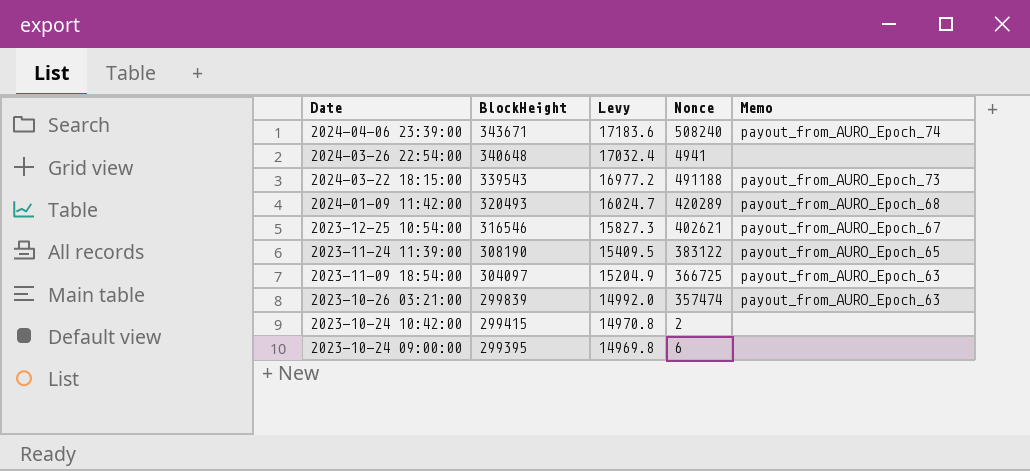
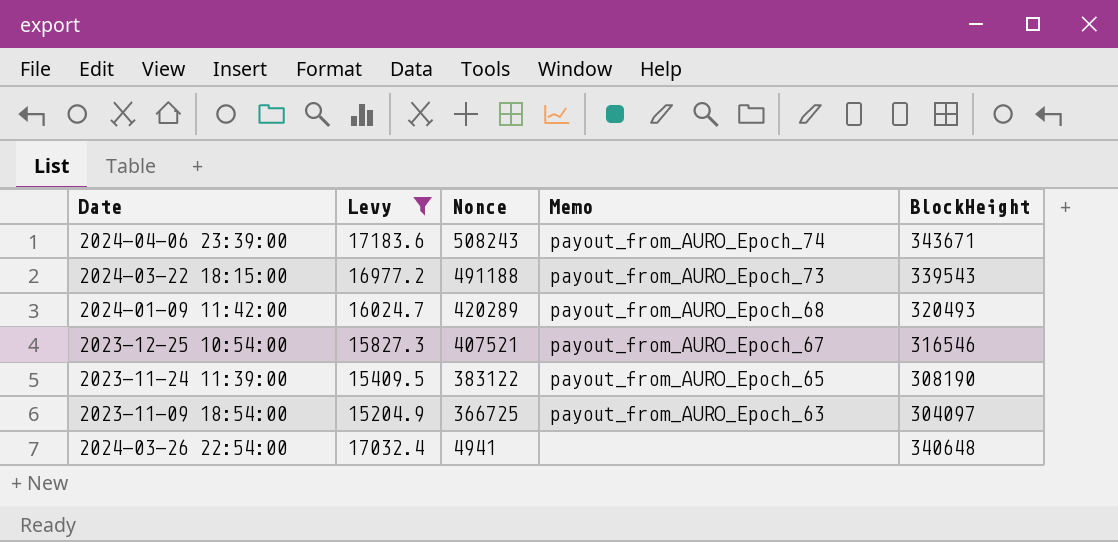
filter: none -> Levy >= 15204.9
row order: Date descending -> Nonce descending
column BlockHeight | position: 2 -> 5
2024-04-06 23:39:00 | Nonce: 508240 -> 508243
2023-12-25 10:54:00 | Nonce: 402621 -> 407521

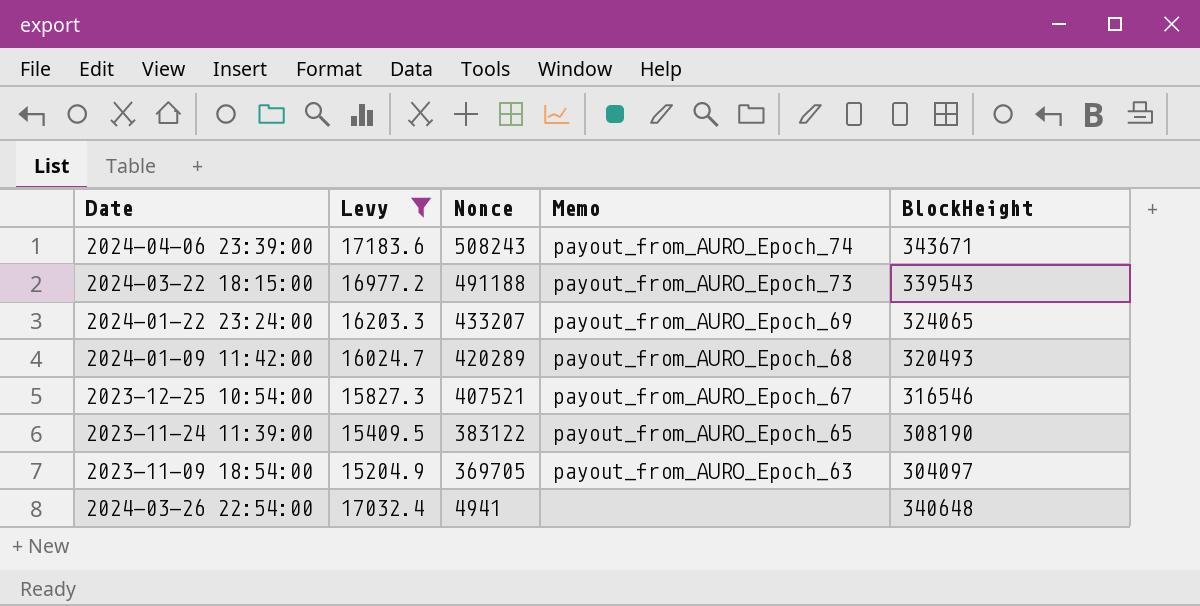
row 2024-01-22 23:24:00: none -> 16203.3 | 433207 | payout_from_AURO_Epoch_69 | 324065
2023-11-09 18:54:00 | Nonce: 366725 -> 369705

